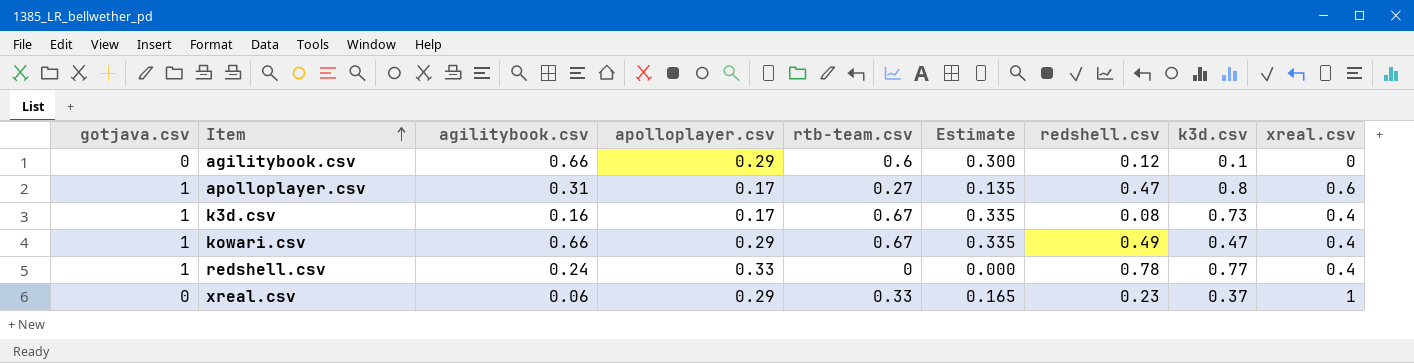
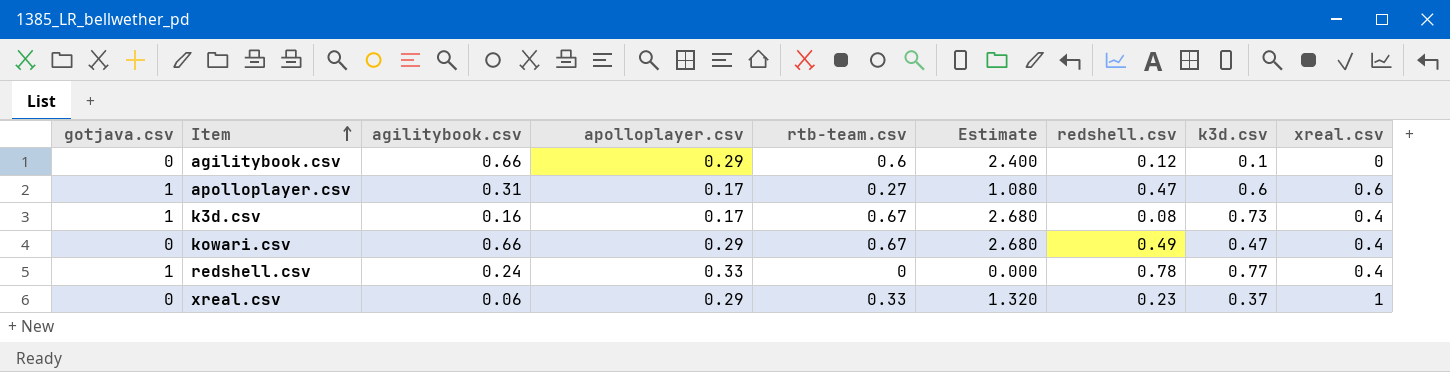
column Estimate | formula: [rtb-team.csv] * 0.5 -> [rtb-team.csv] * 4
apolloplayer.csv | k3d.csv: 0.8 -> 0.6
kowari.csv | gotjava.csv: 1 -> 0

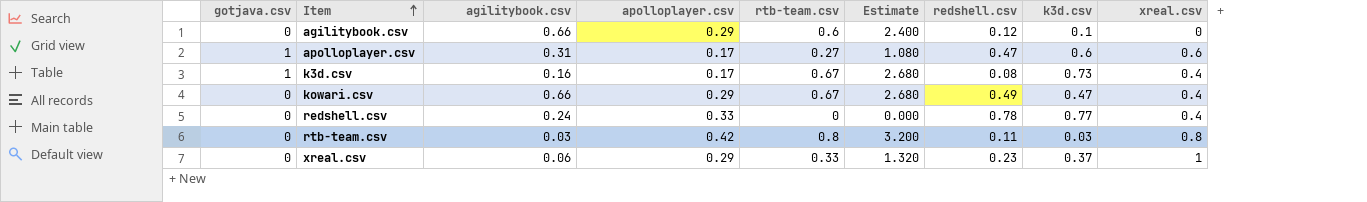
redshell.csv | gotjava.csv: 1 -> 0
row rtb-team.csv: none -> 0 | 0.03 | 0.42 | 0.8 | 3.200 | 0.11 | 0.03 | 0.8

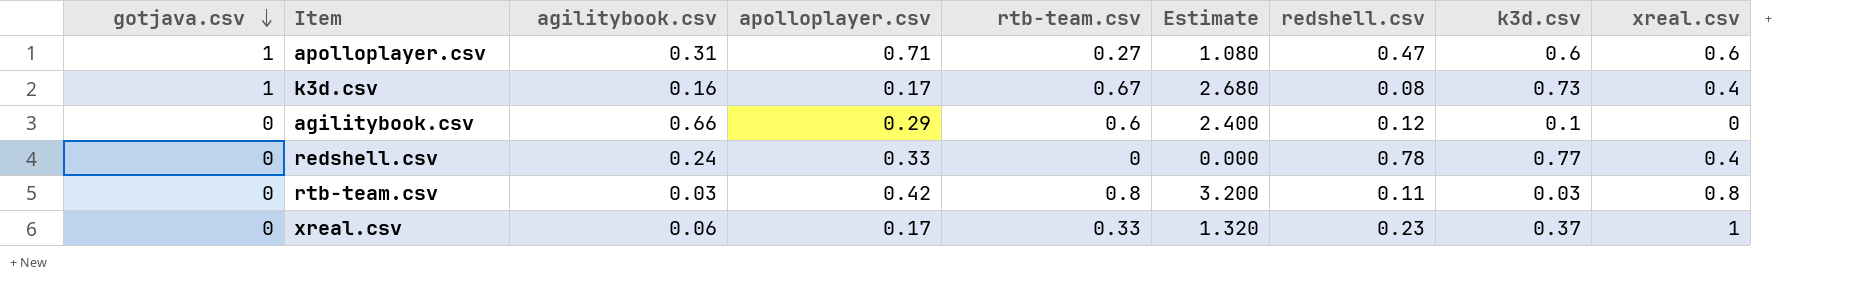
row order: Item ascending -> gotjava.csv descending
row kowari.csv: 0 | 0.66 | 0.29 | 0.67 | 2.680 | 0.49 | 0.47 | 0.4 -> none
apolloplayer.csv | apolloplayer.csv: 0.17 -> 0.71
xreal.csv | apolloplayer.csv: 0.29 -> 0.17

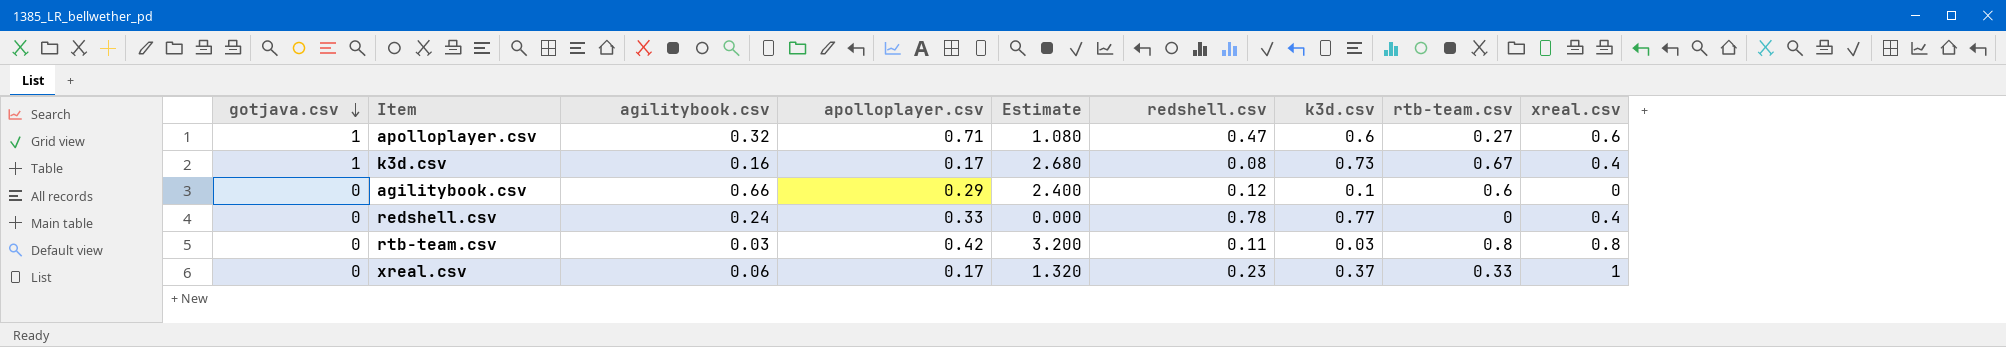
column rtb-team.csv | position: 5 -> 8
apolloplayer.csv | agilitybook.csv: 0.31 -> 0.32

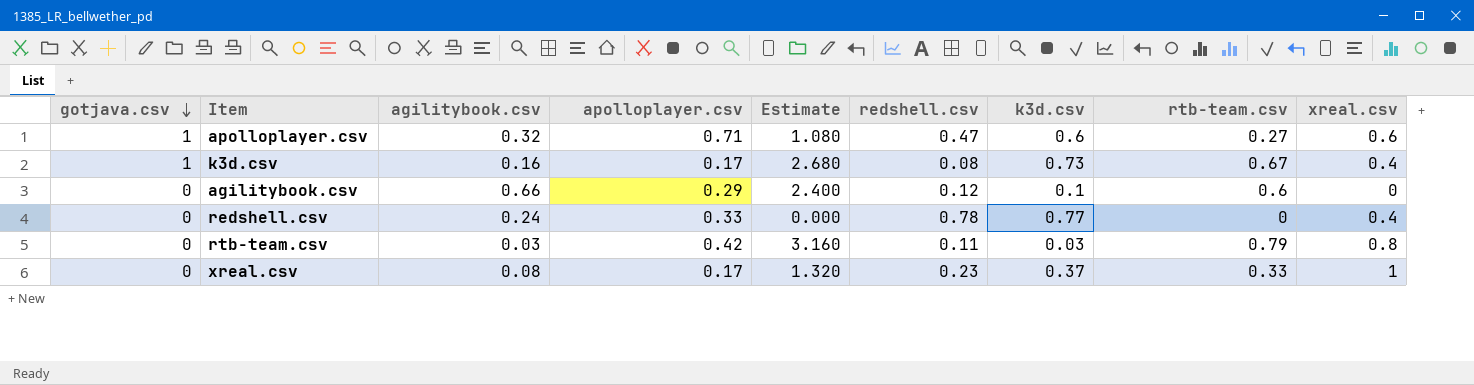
rtb-team.csv | Estimate: 3.200 -> 3.160
rtb-team.csv | rtb-team.csv: 0.8 -> 0.79
xreal.csv | agilitybook.csv: 0.06 -> 0.08

